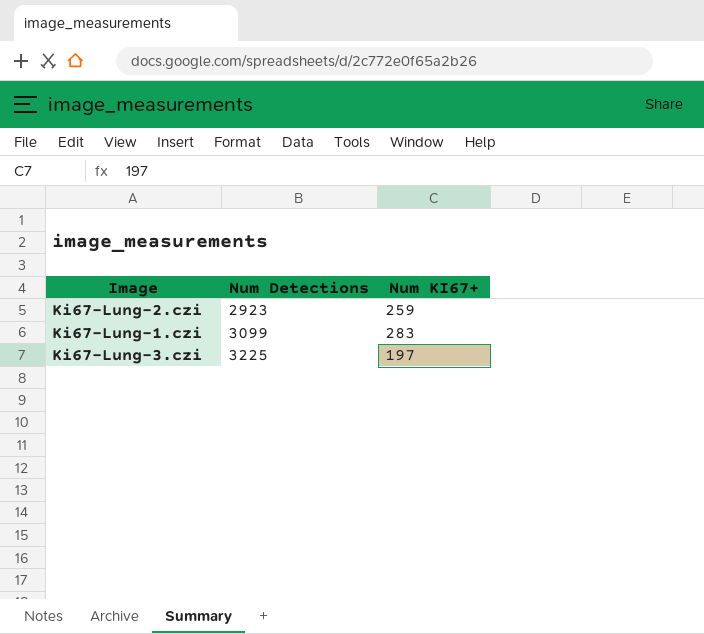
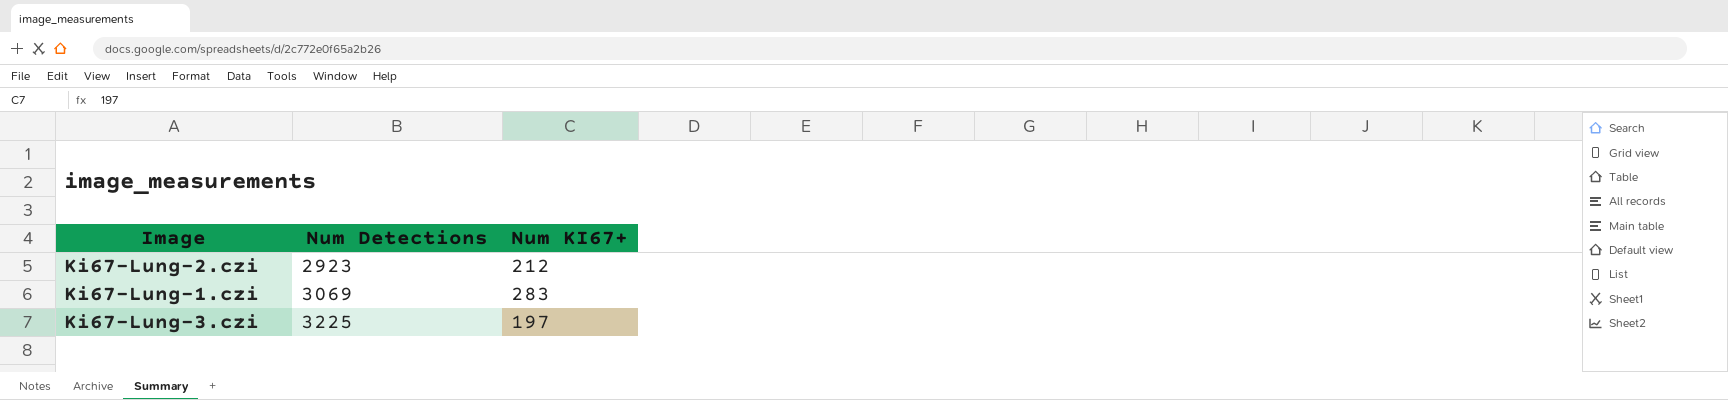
Ki67-Lung-2.czi | Num KI67+: 259 -> 212
Ki67-Lung-1.czi | Num Detections: 3099 -> 3069

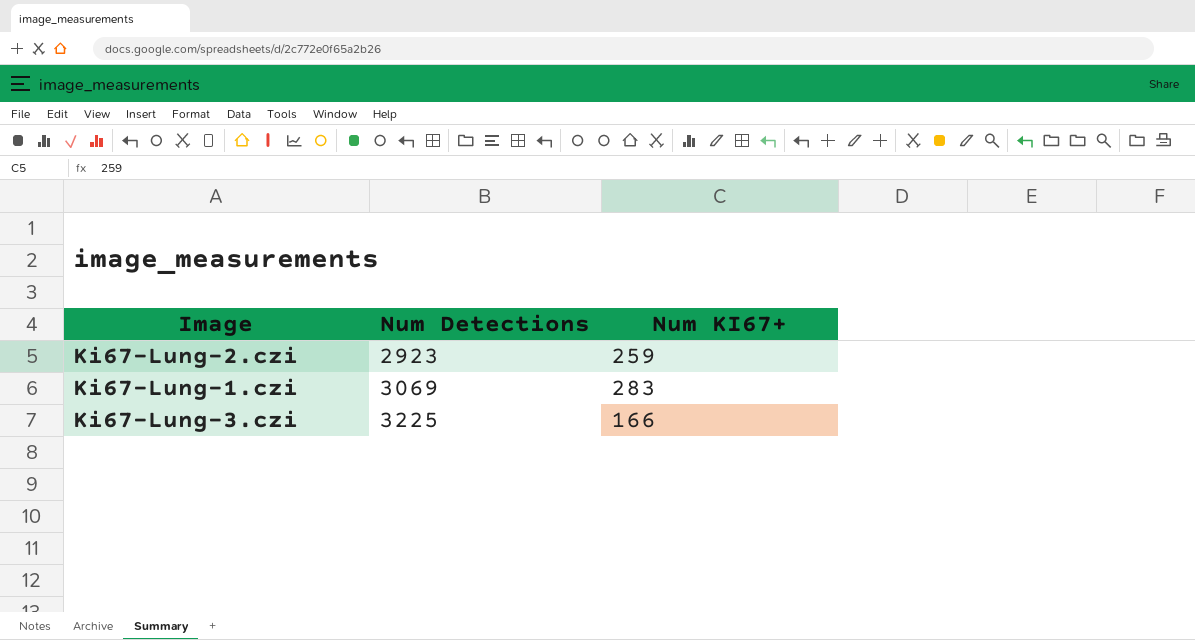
Ki67-Lung-2.czi | Num KI67+: 212 -> 259
Ki67-Lung-3.czi | Num KI67+: 197 -> 166

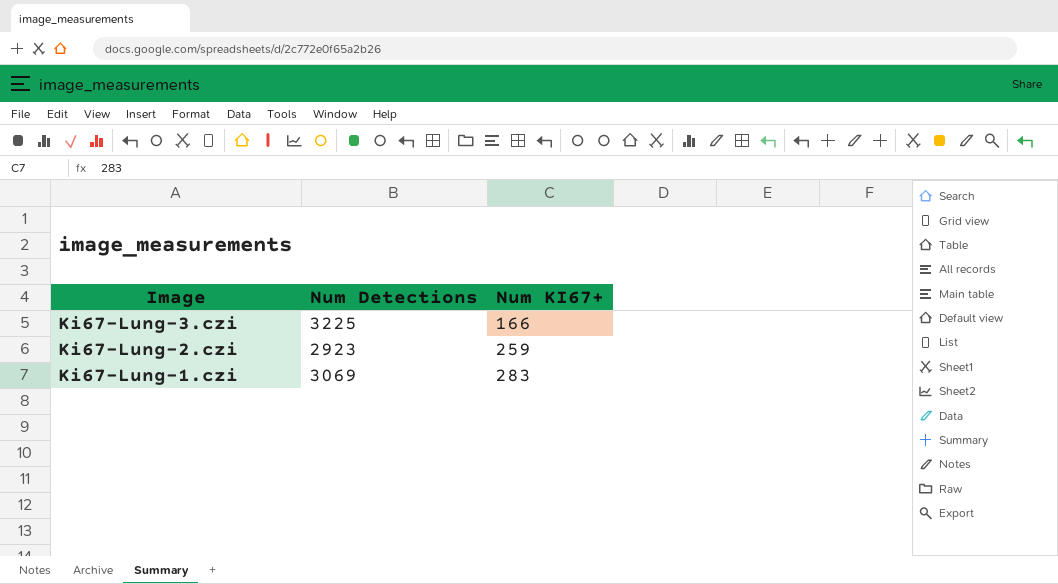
row order: Num Detections ascending -> Image descending

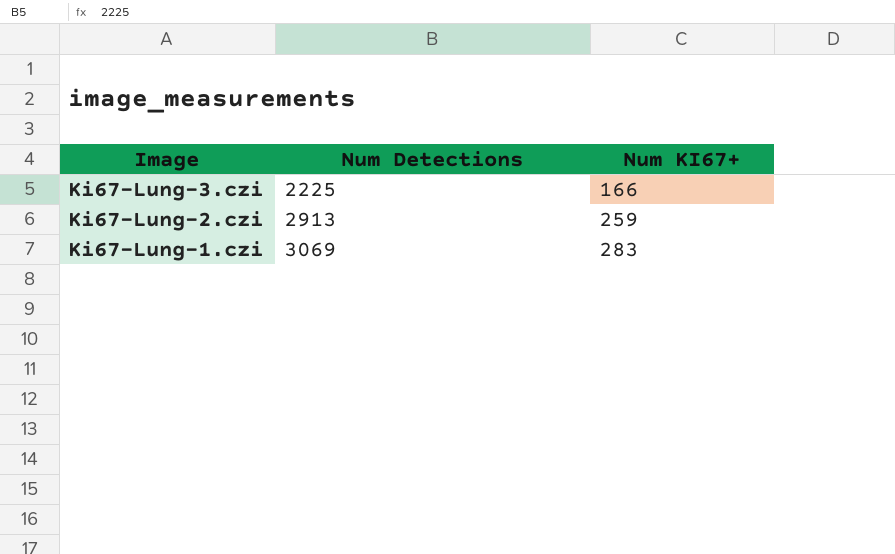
Ki67-Lung-3.czi | Num Detections: 3225 -> 2225
Ki67-Lung-2.czi | Num Detections: 2923 -> 2913

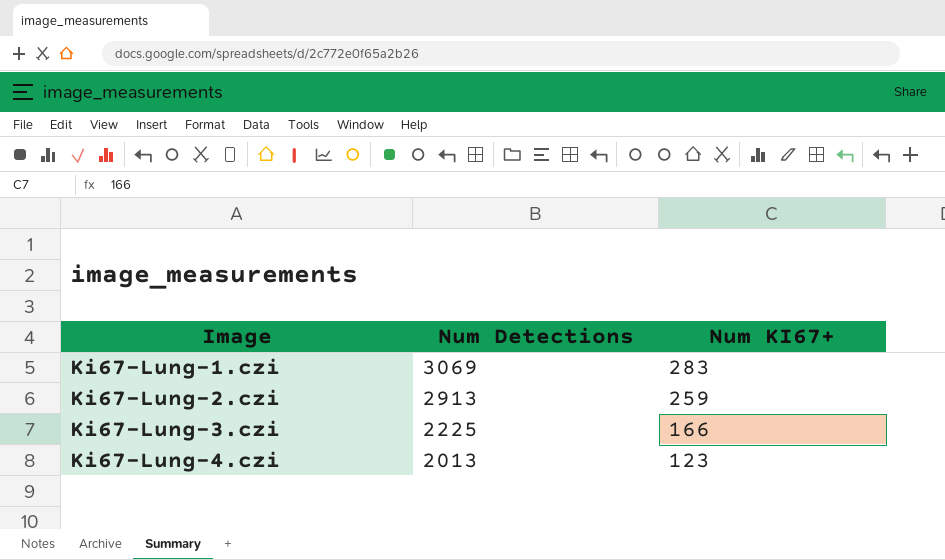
row order: Image descending -> Image ascending
row Ki67-Lung-4.czi: none -> 2013 | 123

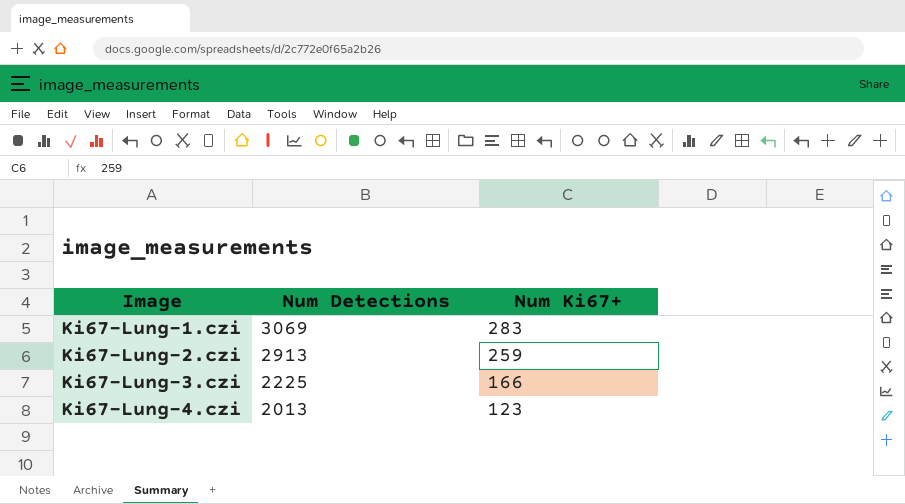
column name: Num KI67+ -> Num Ki67+

